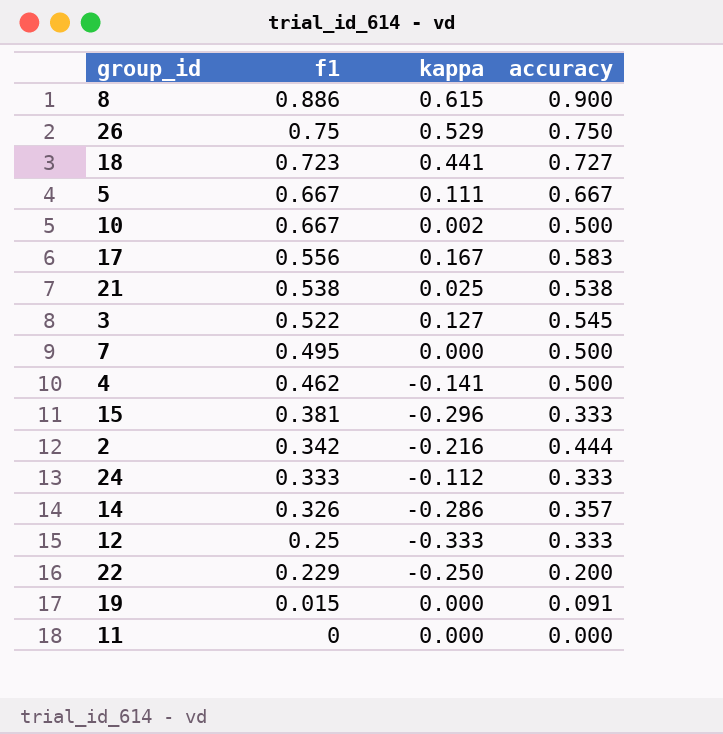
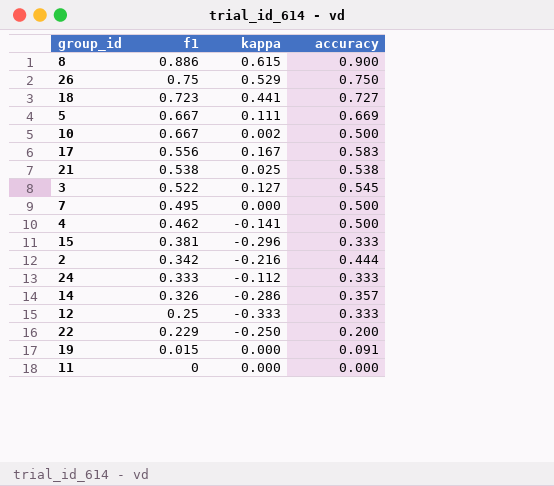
5 | accuracy: 0.667 -> 0.669

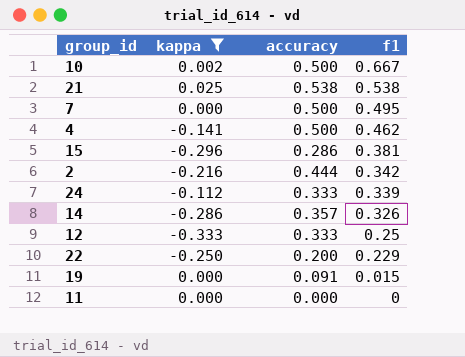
filter: none -> kappa <= 0.025
column f1 | position: 2 -> 4
15 | accuracy: 0.333 -> 0.286
24 | f1: 0.333 -> 0.339

